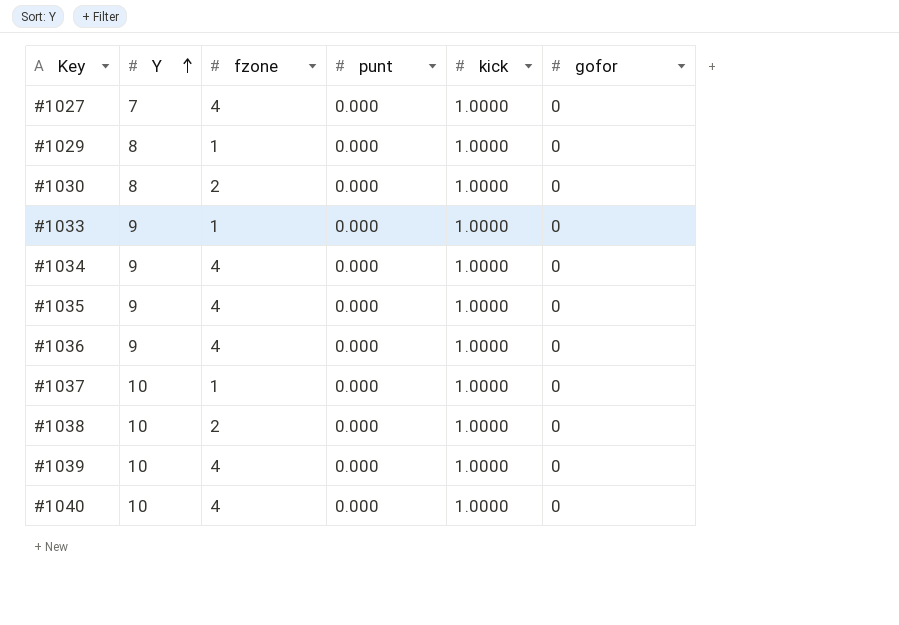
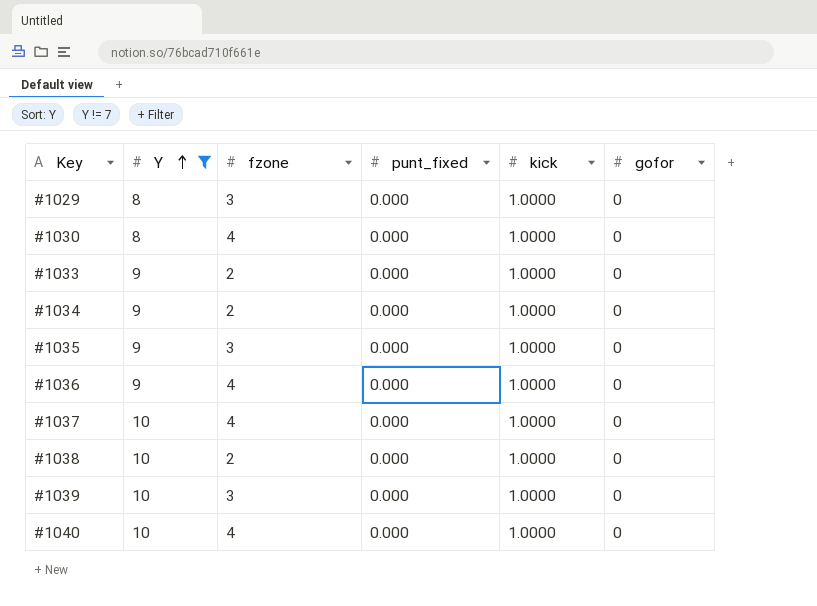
filter: none -> Y != 7
column name: punt -> punt_fixed
#1029 | fzone: 1 -> 3
#1030 | fzone: 2 -> 4
#1033 | fzone: 1 -> 2
#1034 | fzone: 4 -> 2
#1035 | fzone: 4 -> 3
#1037 | fzone: 1 -> 4
#1039 | fzone: 4 -> 3

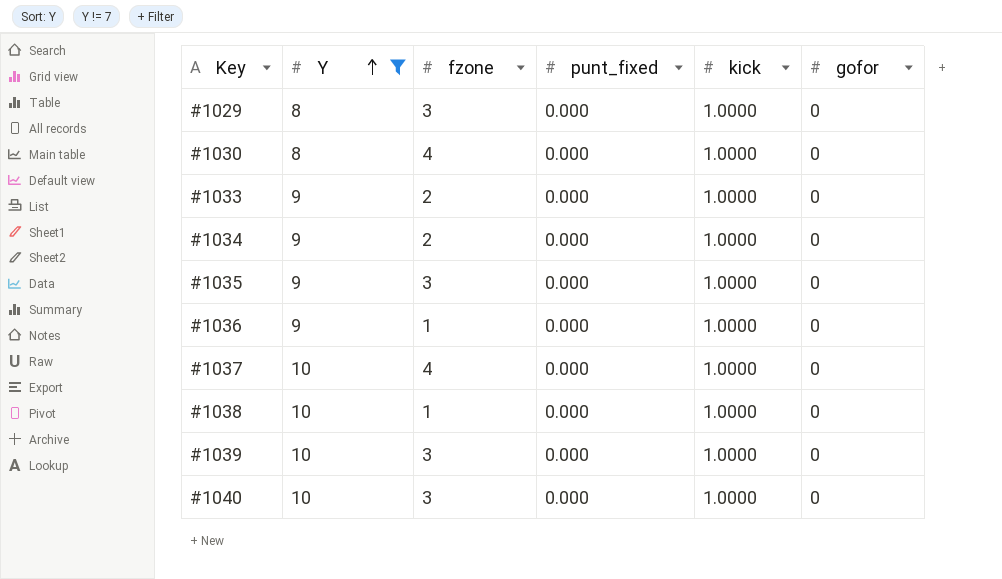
#1036 | fzone: 4 -> 1
#1038 | fzone: 2 -> 1
#1040 | fzone: 4 -> 3

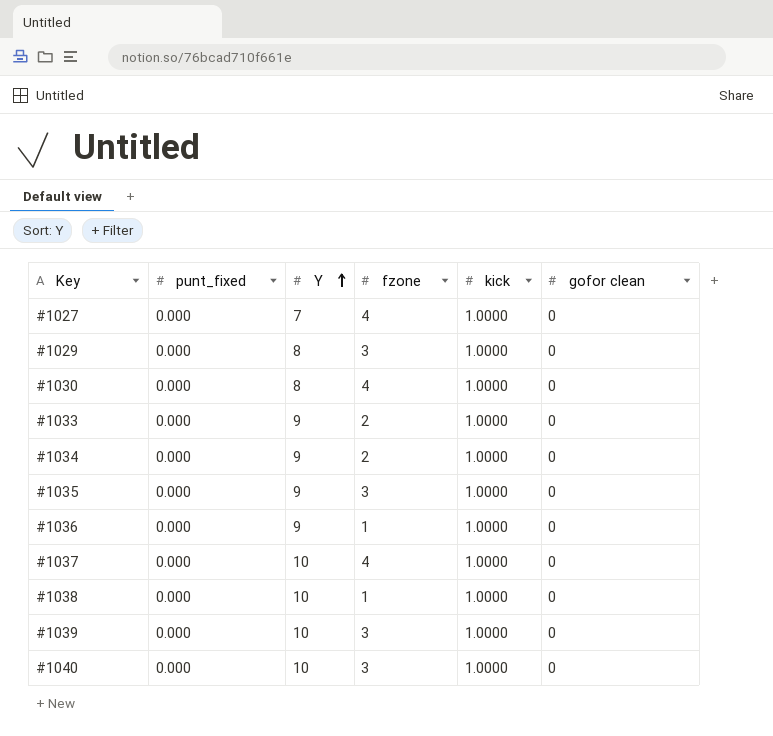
filter: Y != 7 -> none
column punt_fixed | position: 4 -> 2
column name: gofor -> gofor clean

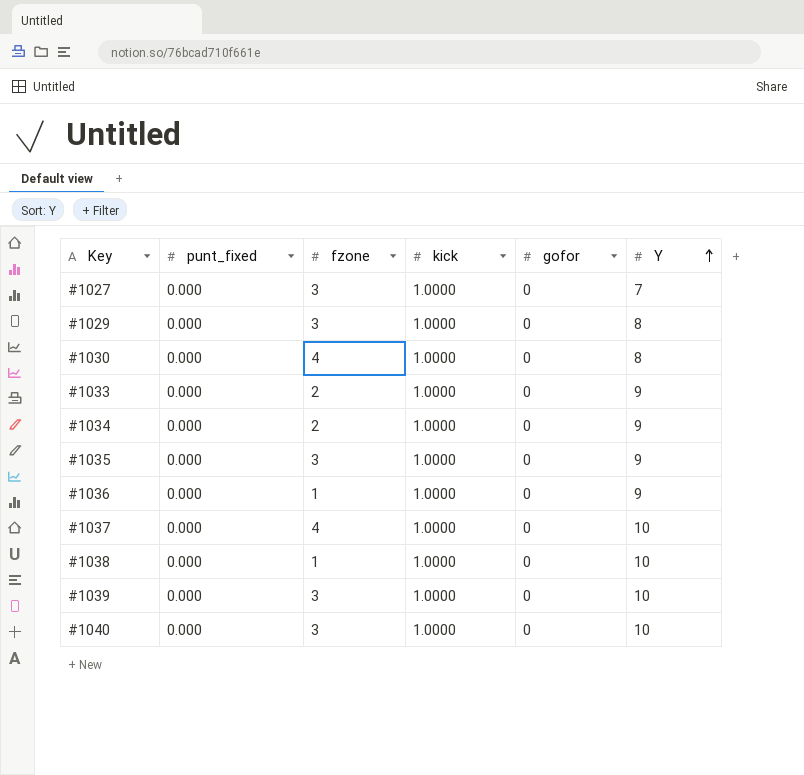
column name: gofor clean -> gofor
column Y | position: 3 -> 6
#1027 | fzone: 4 -> 3

